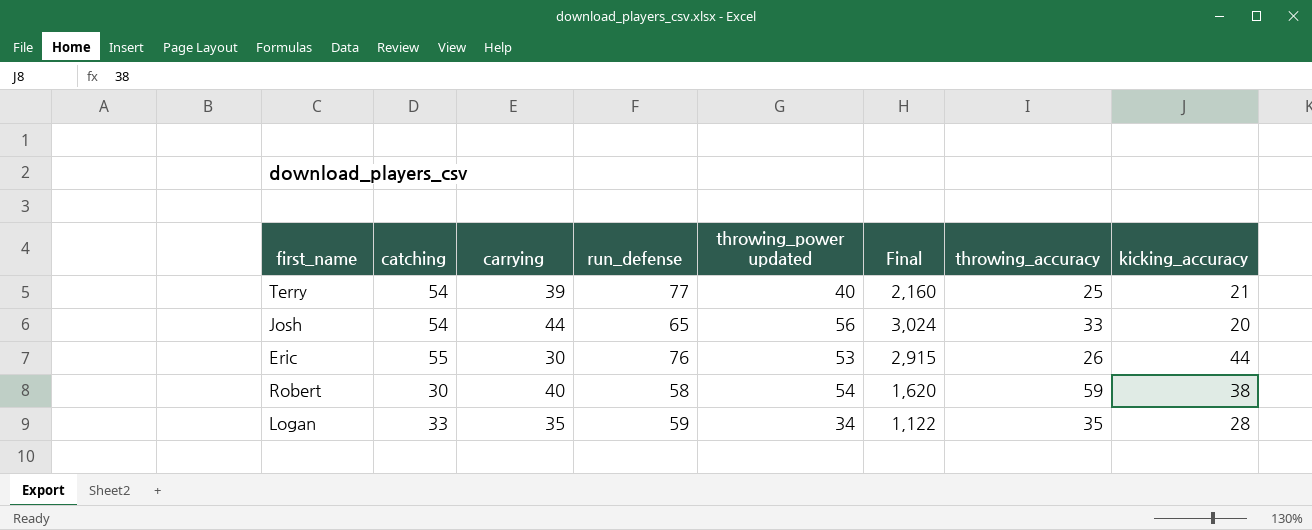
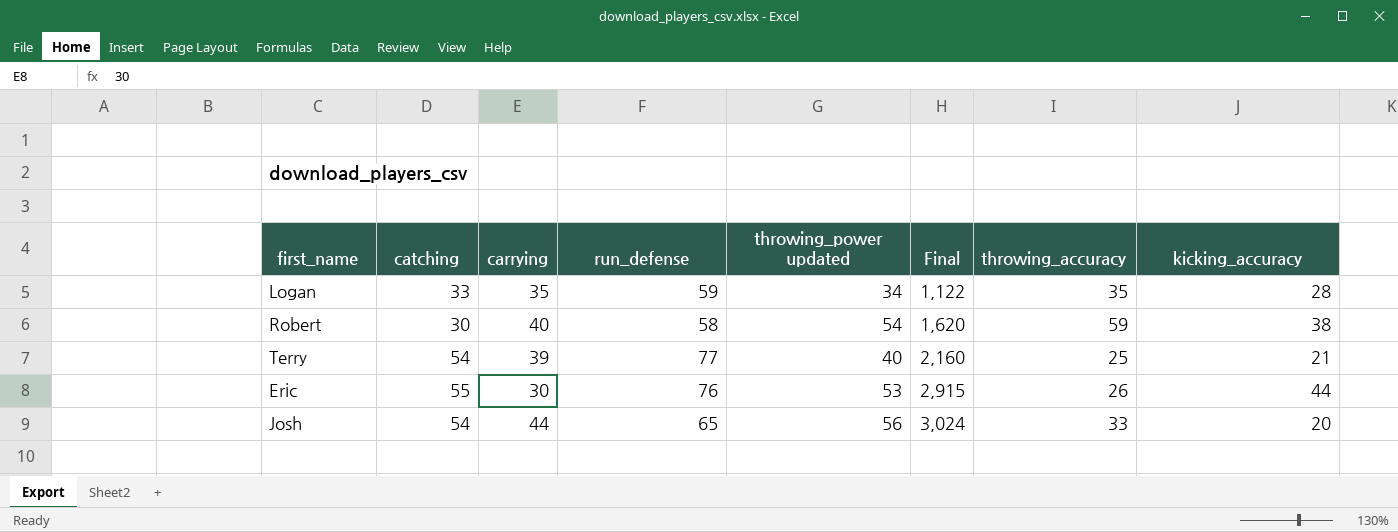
row order: none -> Final ascending

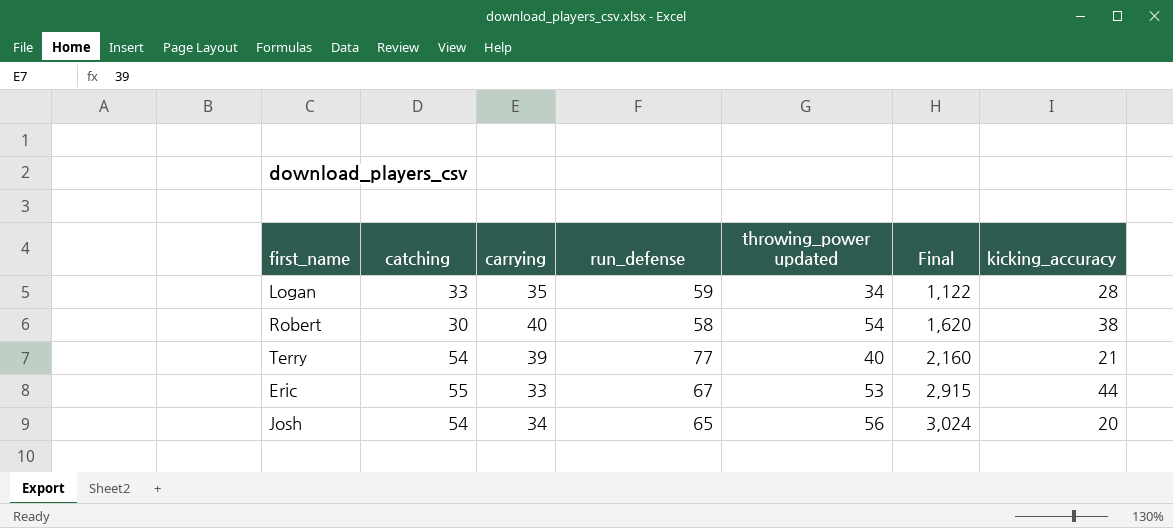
column throwing_accuracy | position: 7 -> none
Eric | carrying: 30 -> 33
Eric | run_defense: 76 -> 67
Josh | carrying: 44 -> 34

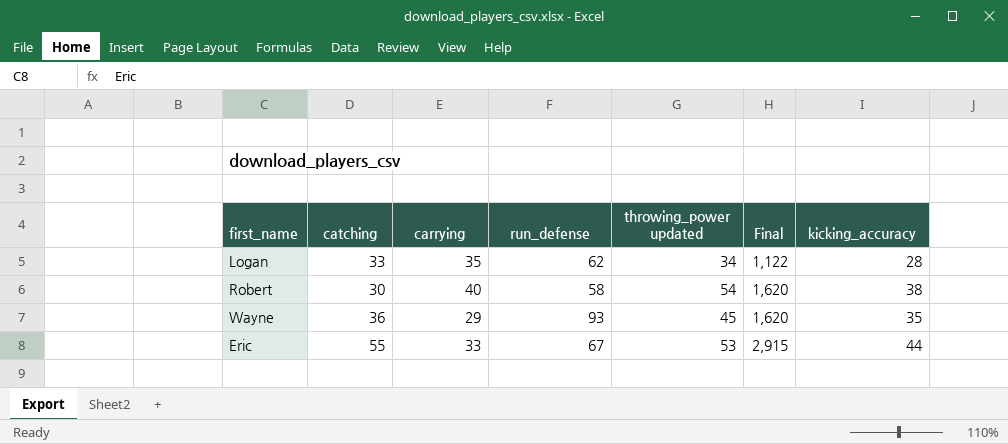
row Terry: 54 | 39 | 77 | 40 | 2,160 | 21 -> none
row Josh: 54 | 34 | 65 | 56 | 3,024 | 20 -> none
Logan | run_defense: 59 -> 62
row Wayne: none -> 36 | 29 | 93 | 45 | 1,620 | 35

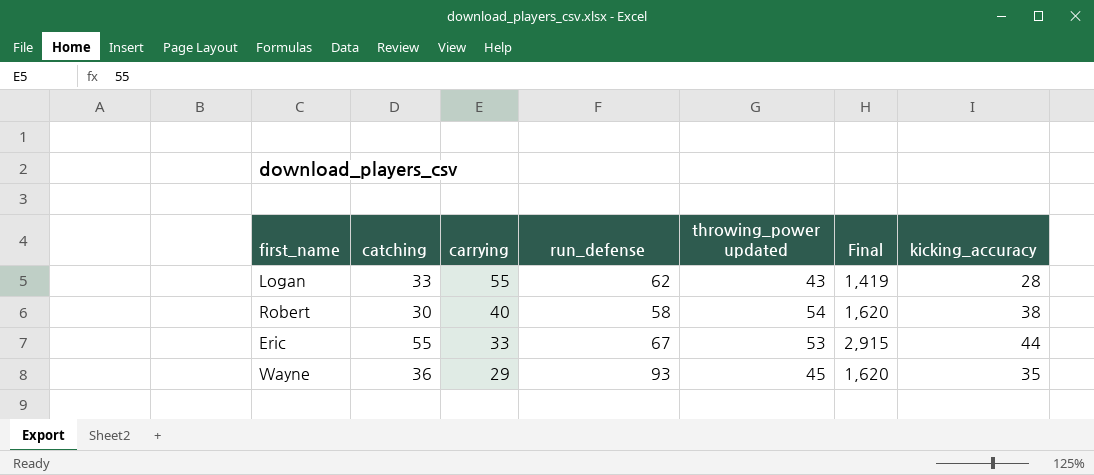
row order: Final ascending -> carrying descending
Logan | carrying: 35 -> 55
Logan | throwing_power updated: 34 -> 43
Logan | Final: 1,122 -> 1,419

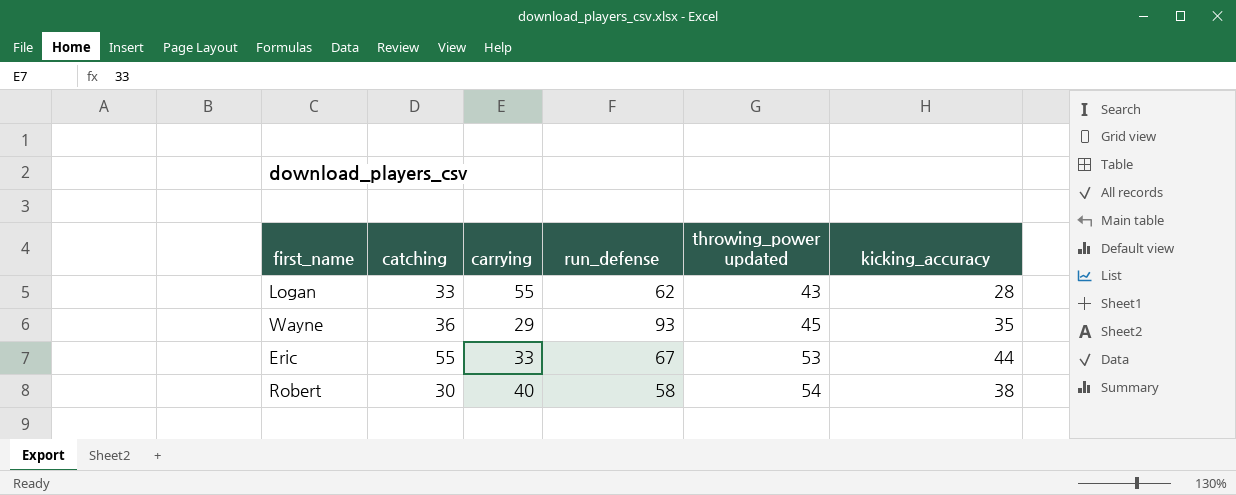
row order: carrying descending -> throwing_power updated ascending
column Final | formula: [catching] * [throwing_power updated] -> none

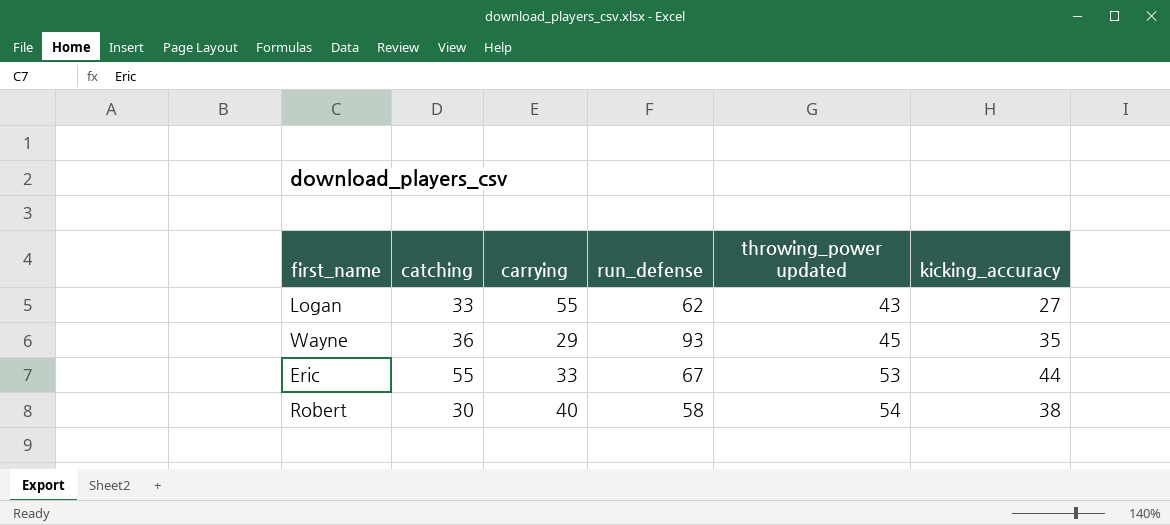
Logan | kicking_accuracy: 28 -> 27

